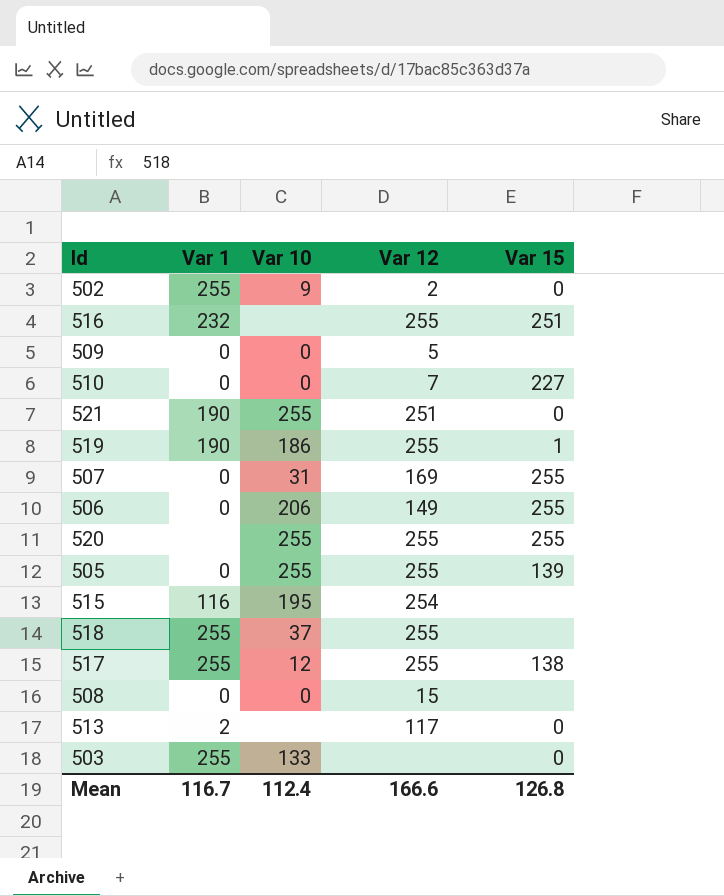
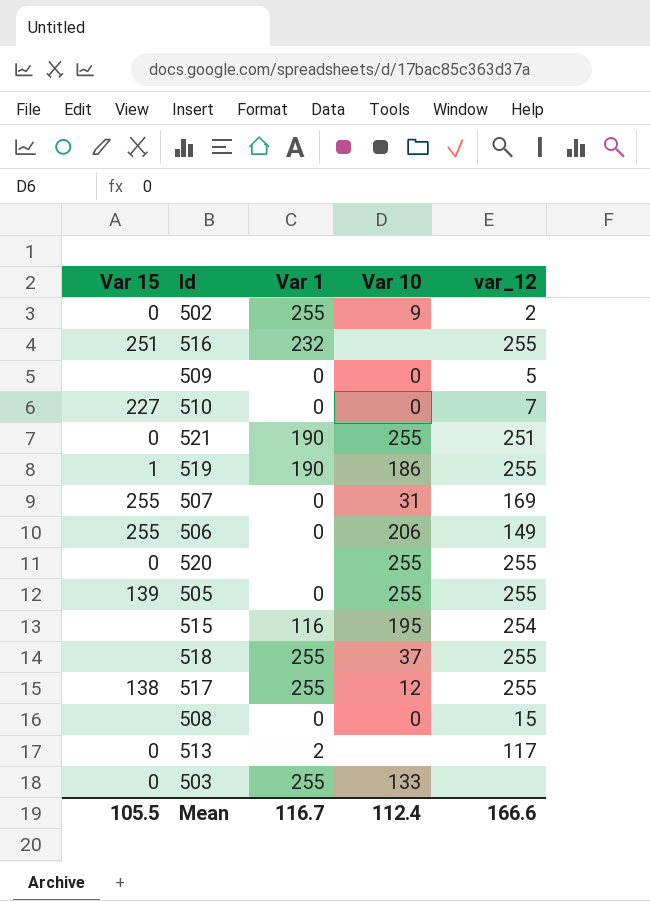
column Var 15 | position: 5 -> 1
column name: Var 12 -> var_12
520 | Var 15: 255 -> 0
Mean | Var 15: 126.8 -> 105.5

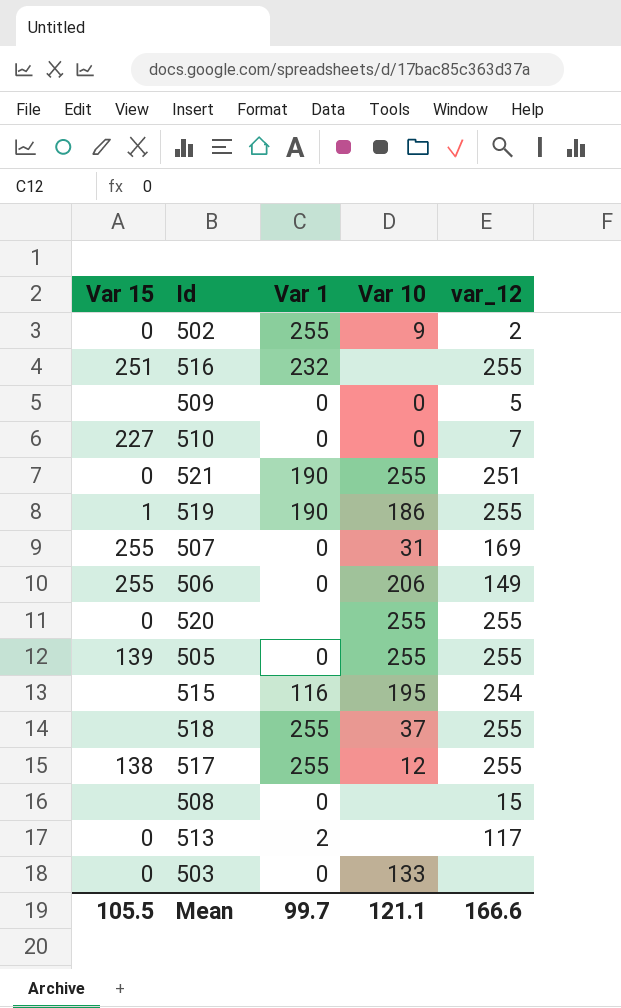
508 | Var 10: 0 -> none
503 | Var 1: 255 -> 0
Mean | Var 1: 116.7 -> 99.7
Mean | Var 10: 112.4 -> 121.1

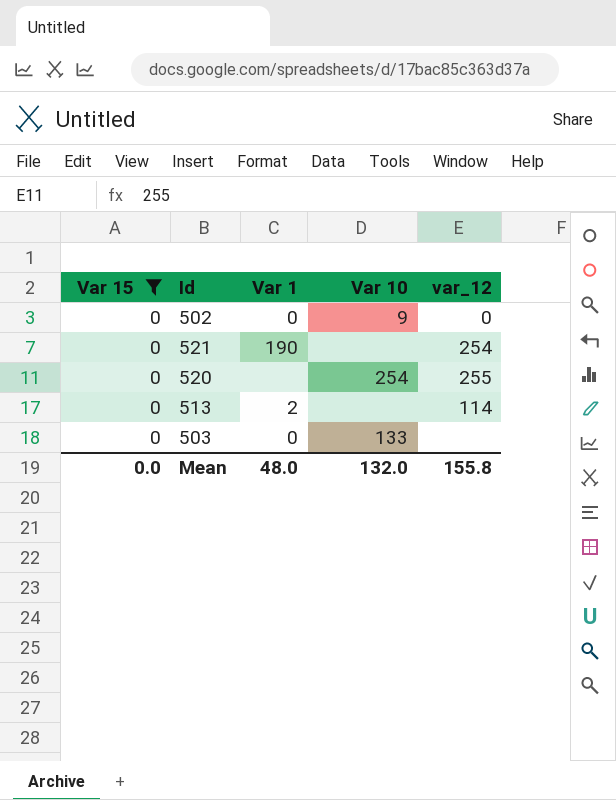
filter: none -> Var 15 = 0
502 | Var 1: 255 -> 0
502 | var_12: 2 -> 0
521 | Var 10: 255 -> none
521 | var_12: 251 -> 254
520 | Var 10: 255 -> 254
513 | var_12: 117 -> 114
Mean | Var 15: 105.5 -> 0.0
Mean | Var 1: 99.7 -> 48.0
Mean | Var 10: 121.1 -> 132.0
Mean | var_12: 166.6 -> 155.8

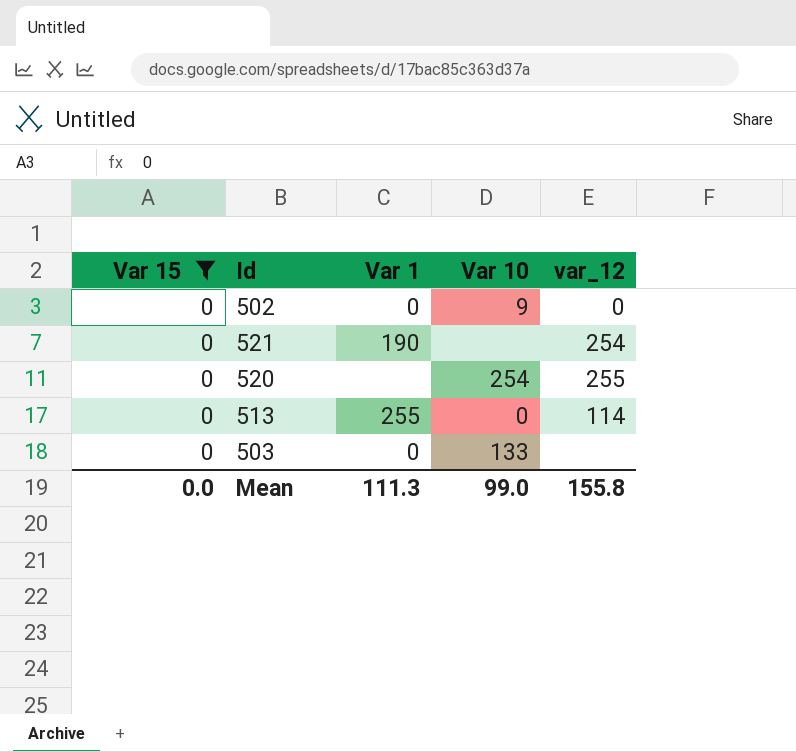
513 | Var 1: 2 -> 255
513 | Var 10: none -> 0
Mean | Var 1: 48.0 -> 111.3
Mean | Var 10: 132.0 -> 99.0

